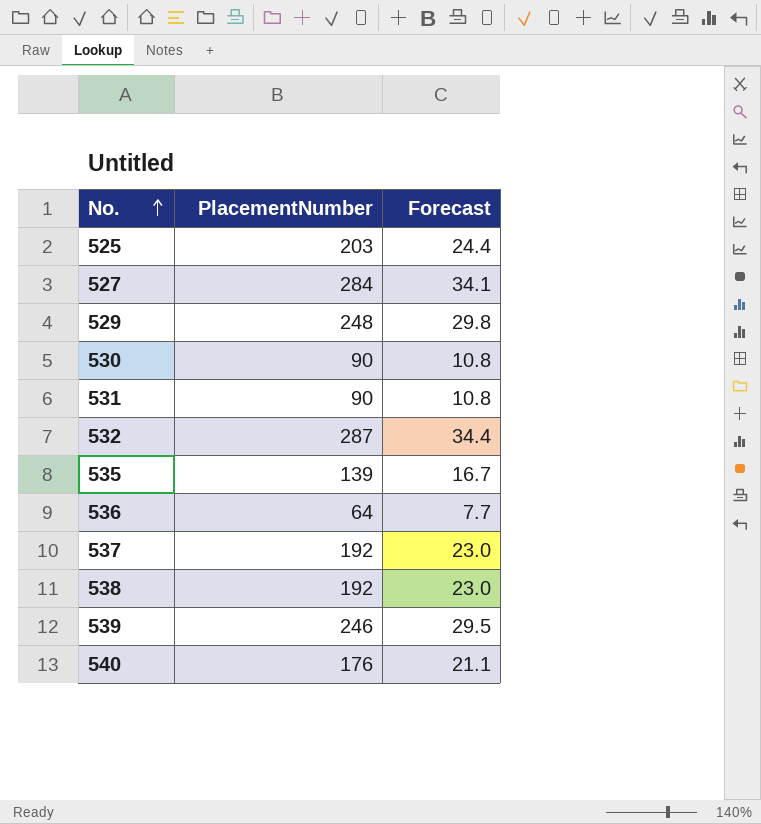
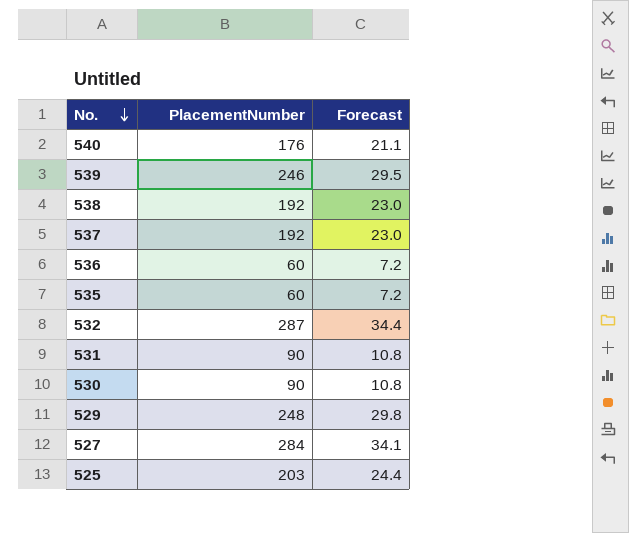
row order: No. ascending -> No. descending
536 | PlacementNumber: 64 -> 60
536 | Forecast: 7.7 -> 7.2
535 | PlacementNumber: 139 -> 60
535 | Forecast: 16.7 -> 7.2

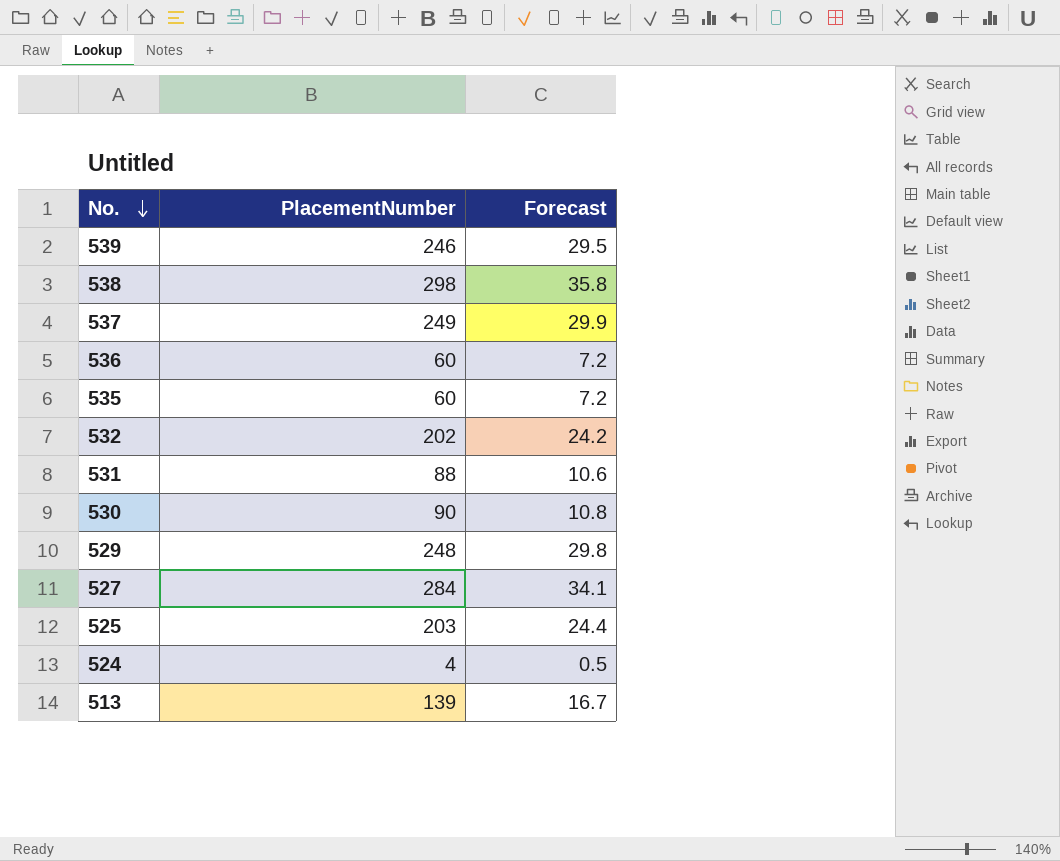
row 540: 176 | 21.1 -> none
538 | PlacementNumber: 192 -> 298
538 | Forecast: 23.0 -> 35.8
537 | PlacementNumber: 192 -> 249
537 | Forecast: 23.0 -> 29.9
532 | PlacementNumber: 287 -> 202
532 | Forecast: 34.4 -> 24.2
531 | PlacementNumber: 90 -> 88
531 | Forecast: 10.8 -> 10.6
row 524: none -> 4 | 0.5
row 513: none -> 139 | 16.7

